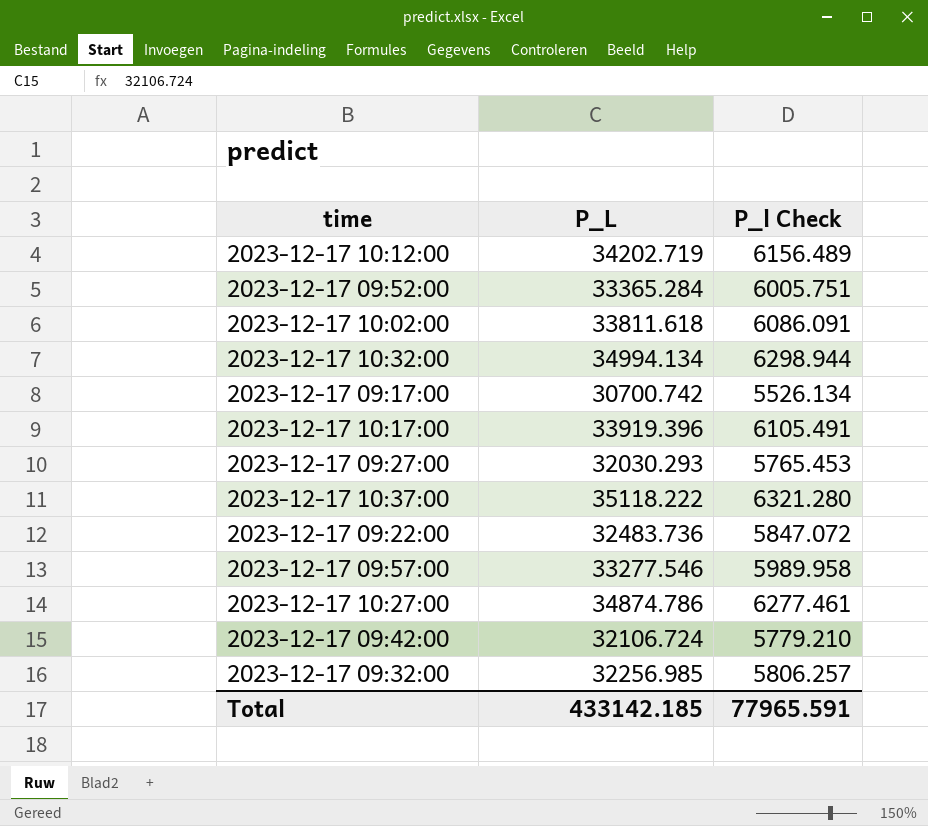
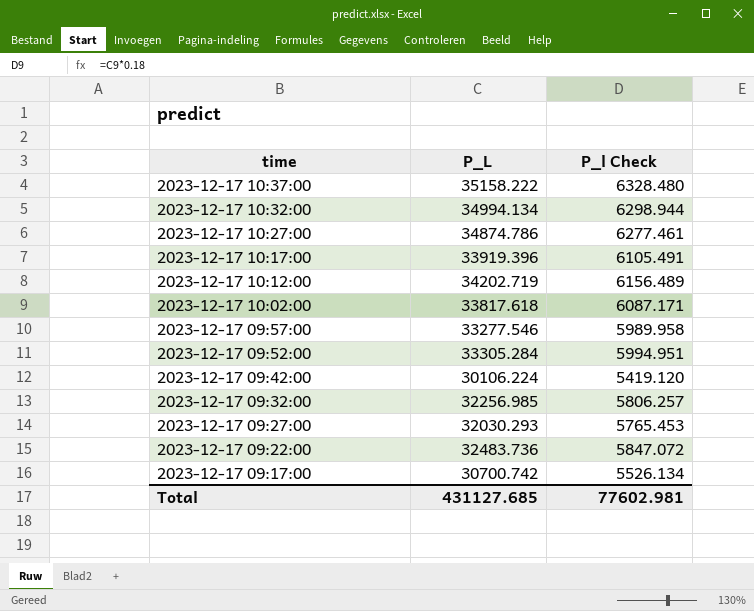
row order: none -> time descending
2023-12-17 10:37:00 | P_L: 35118.222 -> 35158.222
2023-12-17 10:37:00 | P_l Check: 6321.280 -> 6328.480
2023-12-17 10:02:00 | P_L: 33811.618 -> 33817.618
2023-12-17 10:02:00 | P_l Check: 6086.091 -> 6087.171
2023-12-17 09:52:00 | P_L: 33365.284 -> 33305.284
2023-12-17 09:52:00 | P_l Check: 6005.751 -> 5994.951
2023-12-17 09:42:00 | P_L: 32106.724 -> 30106.224
2023-12-17 09:42:00 | P_l Check: 5779.210 -> 5419.120
Total | P_L: 433142.185 -> 431127.685
Total | P_l Check: 77965.591 -> 77602.981

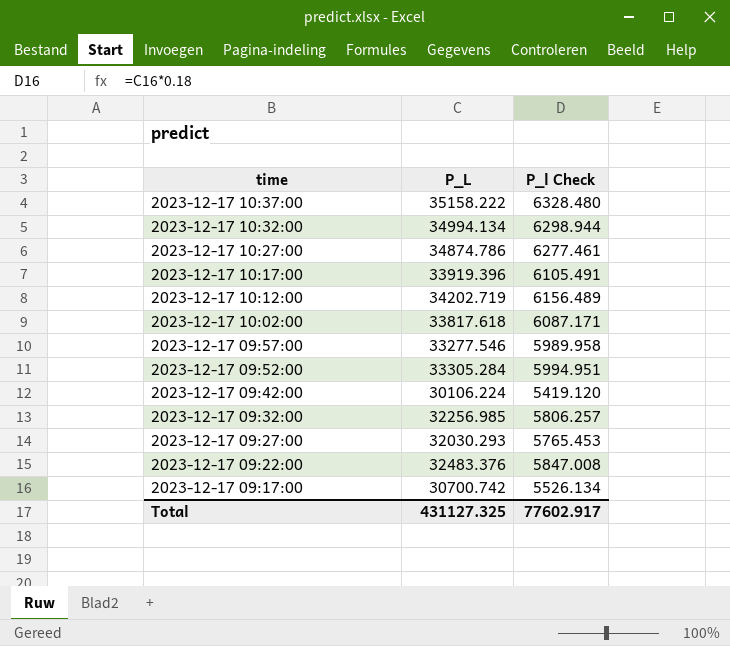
2023-12-17 09:22:00 | P_L: 32483.736 -> 32483.376
2023-12-17 09:22:00 | P_l Check: 5847.072 -> 5847.008
Total | P_L: 431127.685 -> 431127.325
Total | P_l Check: 77602.981 -> 77602.917

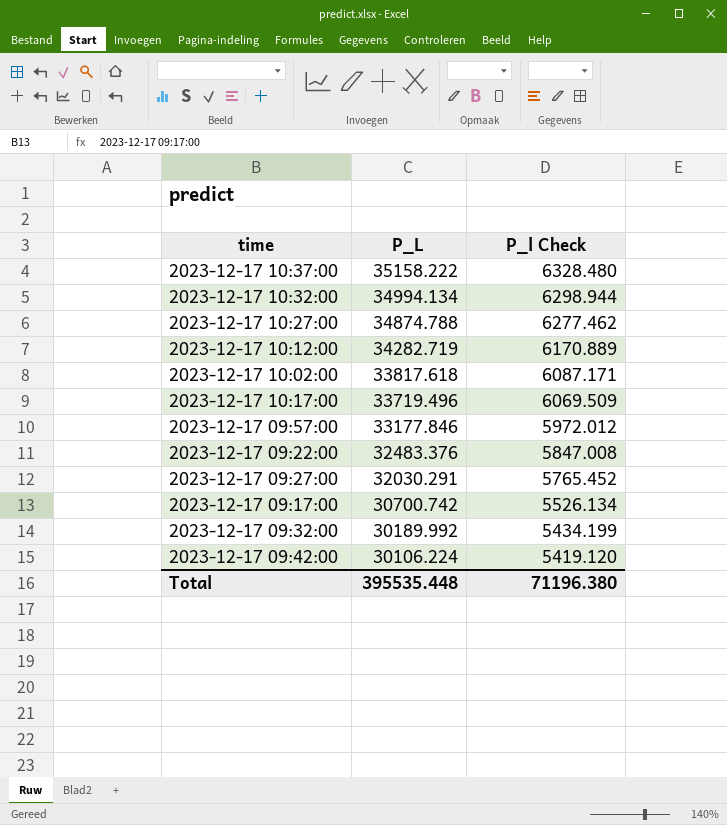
row order: time descending -> P_L descending
row 2023-12-17 09:52:00: 33305.284 | 5994.951 -> none
2023-12-17 10:27:00 | P_L: 34874.786 -> 34874.788
2023-12-17 10:27:00 | P_l Check: 6277.461 -> 6277.462
2023-12-17 10:12:00 | P_L: 34202.719 -> 34282.719
2023-12-17 10:12:00 | P_l Check: 6156.489 -> 6170.889
2023-12-17 10:17:00 | P_L: 33919.396 -> 33719.496
2023-12-17 10:17:00 | P_l Check: 6105.491 -> 6069.509
2023-12-17 09:57:00 | P_L: 33277.546 -> 33177.846
2023-12-17 09:57:00 | P_l Check: 5989.958 -> 5972.012
2023-12-17 09:27:00 | P_L: 32030.293 -> 32030.291
2023-12-17 09:27:00 | P_l Check: 5765.453 -> 5765.452
2023-12-17 09:32:00 | P_L: 32256.985 -> 30189.992
2023-12-17 09:32:00 | P_l Check: 5806.257 -> 5434.199
Total | P_L: 431127.325 -> 395535.448
Total | P_l Check: 77602.917 -> 71196.380

